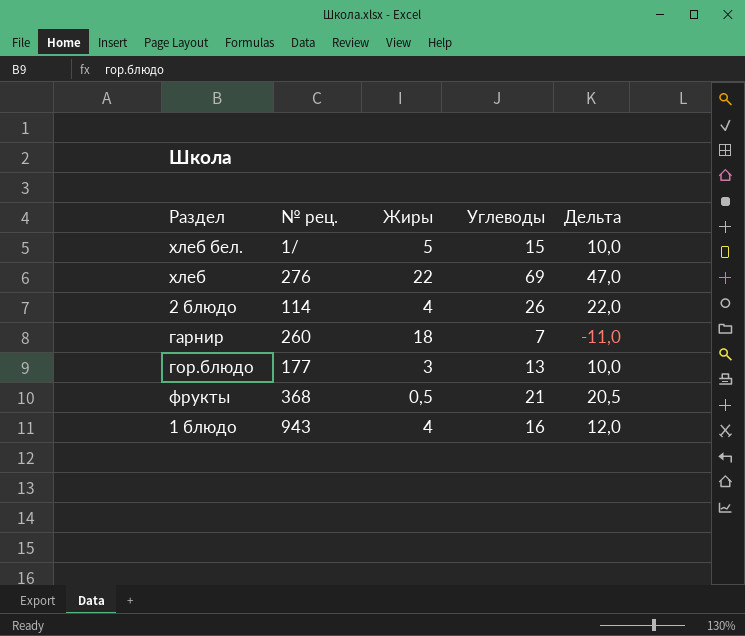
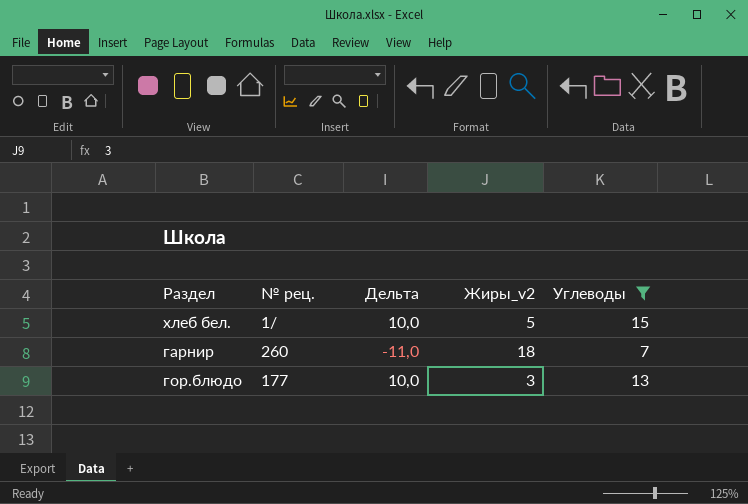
filter: none -> Углеводы <= 15
column Дельта | position: 5 -> 3
column name: Жиры -> Жиры_v2

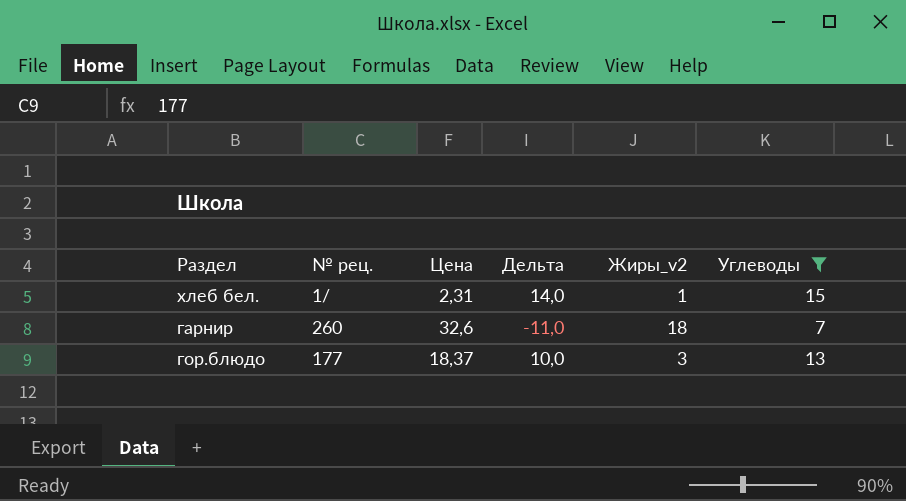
column Цена | position: none -> 3
хлеб бел. | Дельта: 10,0 -> 14,0
хлеб бел. | Жиры_v2: 5 -> 1

